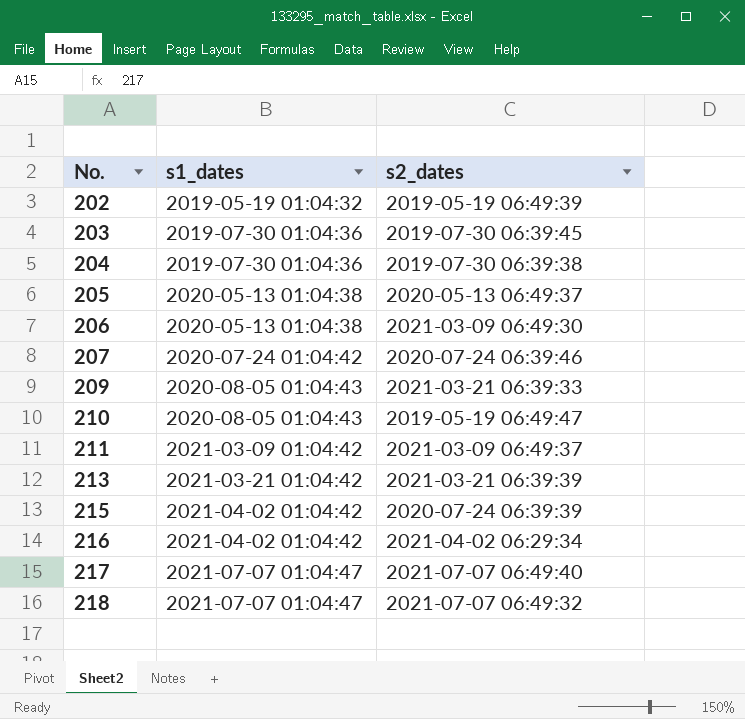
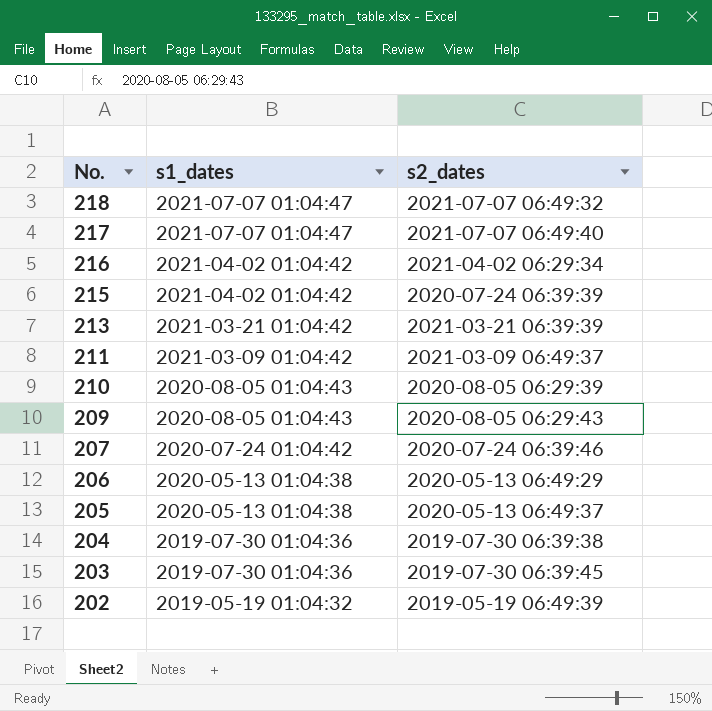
row order: No. ascending -> No. descending
210 | s2_dates: 2019-05-19 06:49:47 -> 2020-08-05 06:29:39
209 | s2_dates: 2021-03-21 06:39:33 -> 2020-08-05 06:29:43
206 | s2_dates: 2021-03-09 06:49:30 -> 2020-05-13 06:49:29

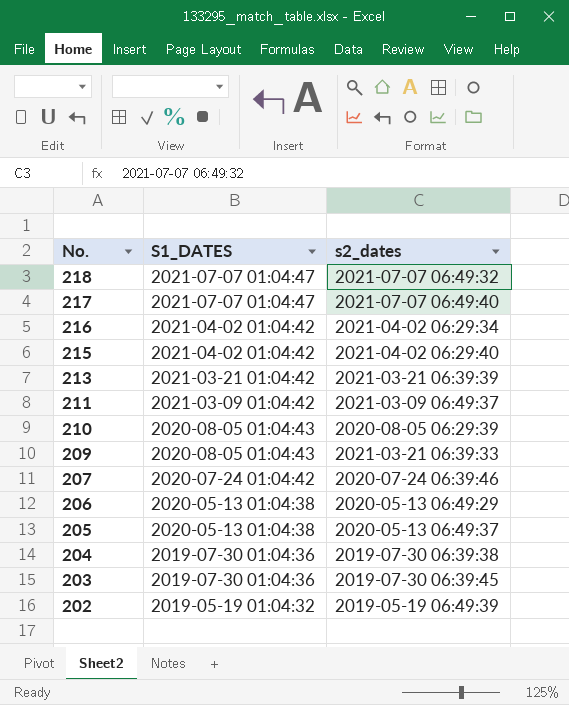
column name: s1_dates -> S1_DATES
215 | s2_dates: 2020-07-24 06:39:39 -> 2021-04-02 06:29:40
209 | s2_dates: 2020-08-05 06:29:43 -> 2021-03-21 06:39:33

